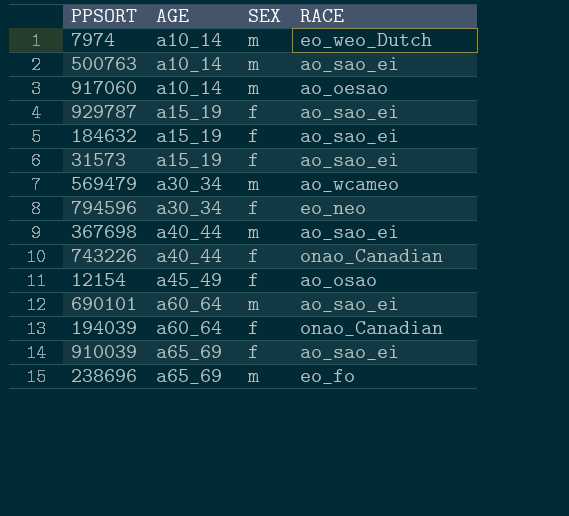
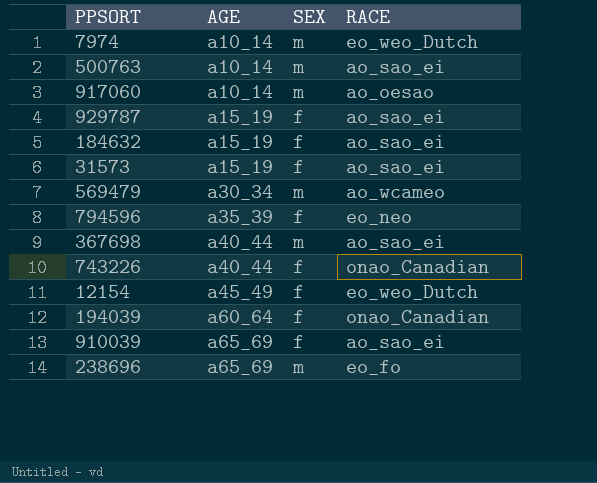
row 690101: a60_64 | m | ao_sao_ei -> none
794596 | AGE: a30_34 -> a35_39
12154 | RACE: ao_osao -> eo_weo_Dutch

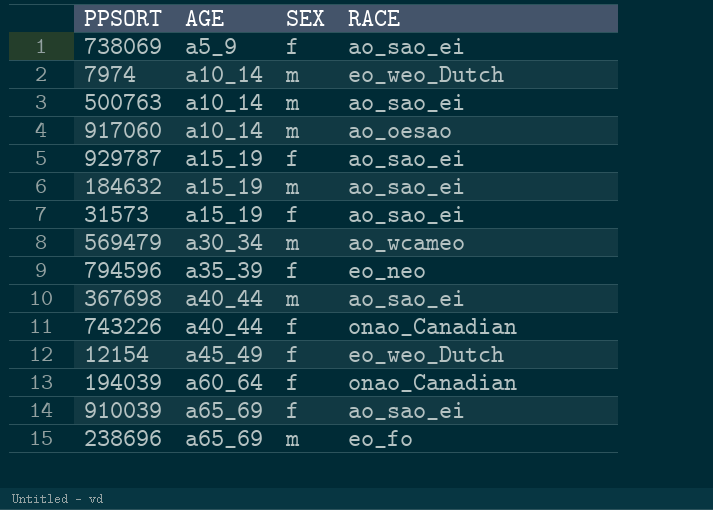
row 738069: none -> a5_9 | f | ao_sao_ei
184632 | SEX: f -> m

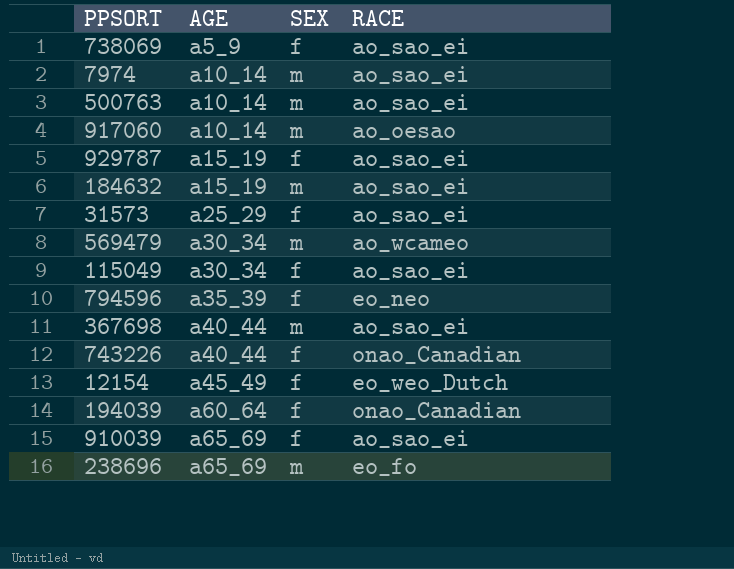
7974 | RACE: eo_weo_Dutch -> ao_sao_ei
31573 | AGE: a15_19 -> a25_29
row 115049: none -> a30_34 | f | ao_sao_ei

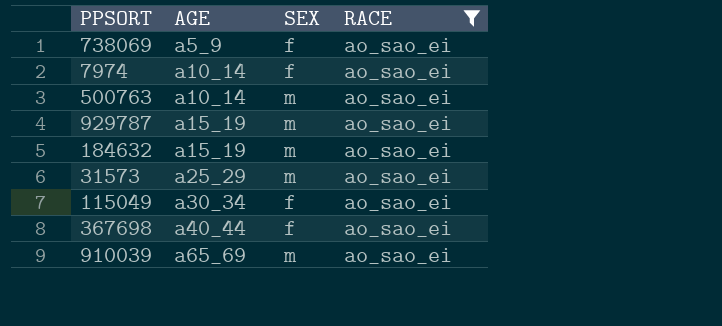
filter: none -> RACE = ao_sao_ei
7974 | SEX: m -> f
929787 | SEX: f -> m
31573 | SEX: f -> m
367698 | SEX: m -> f
910039 | SEX: f -> m

